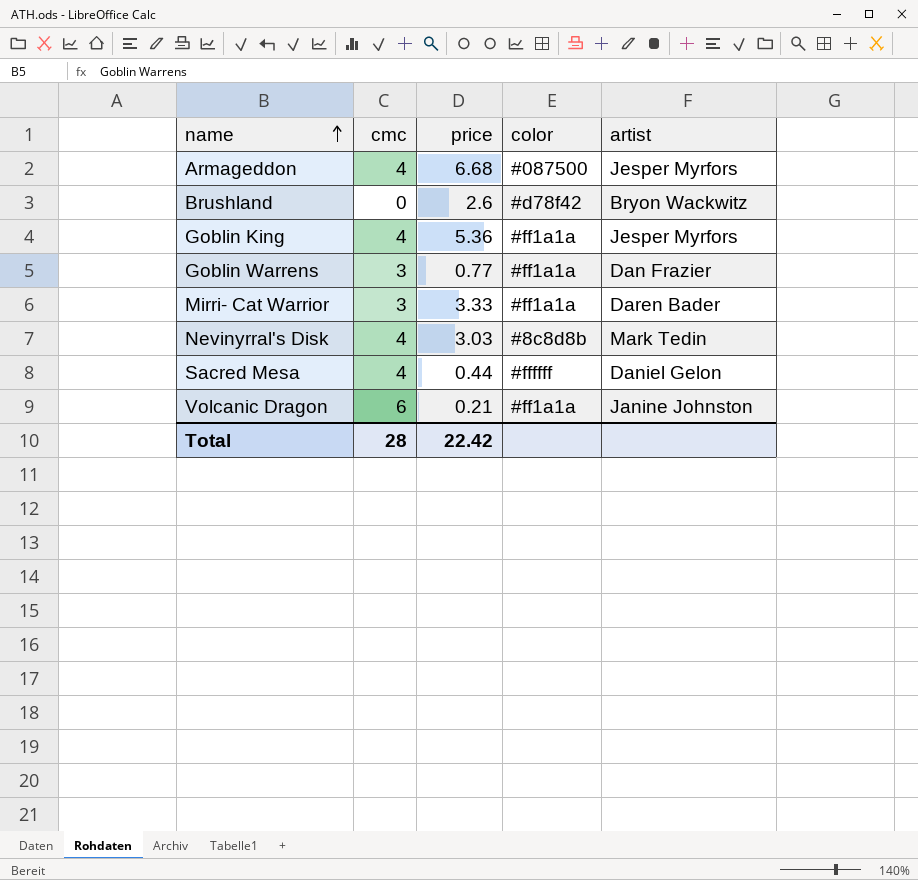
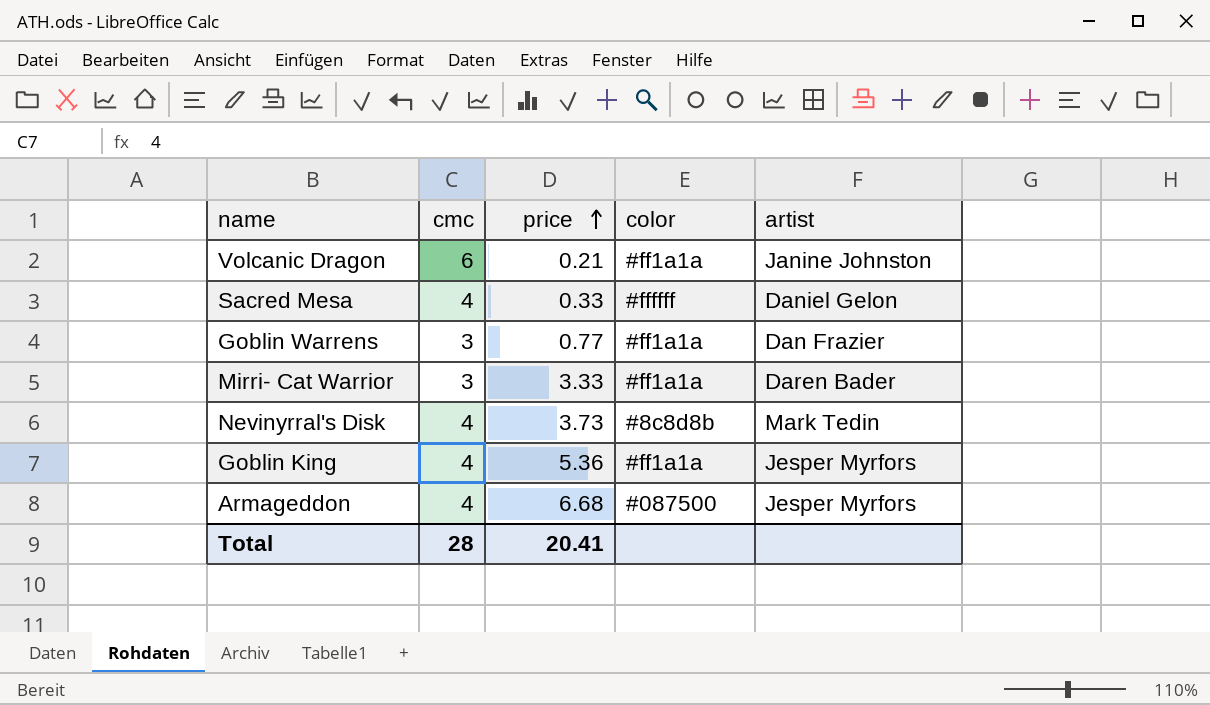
row order: name ascending -> price ascending
row Brushland: 0 | 2.6 | #d78f42 | Bryon Wackwitz -> none
Sacred Mesa | price: 0.44 -> 0.33
Nevinyrral's Disk | price: 3.03 -> 3.73
Total | price: 22.42 -> 20.41

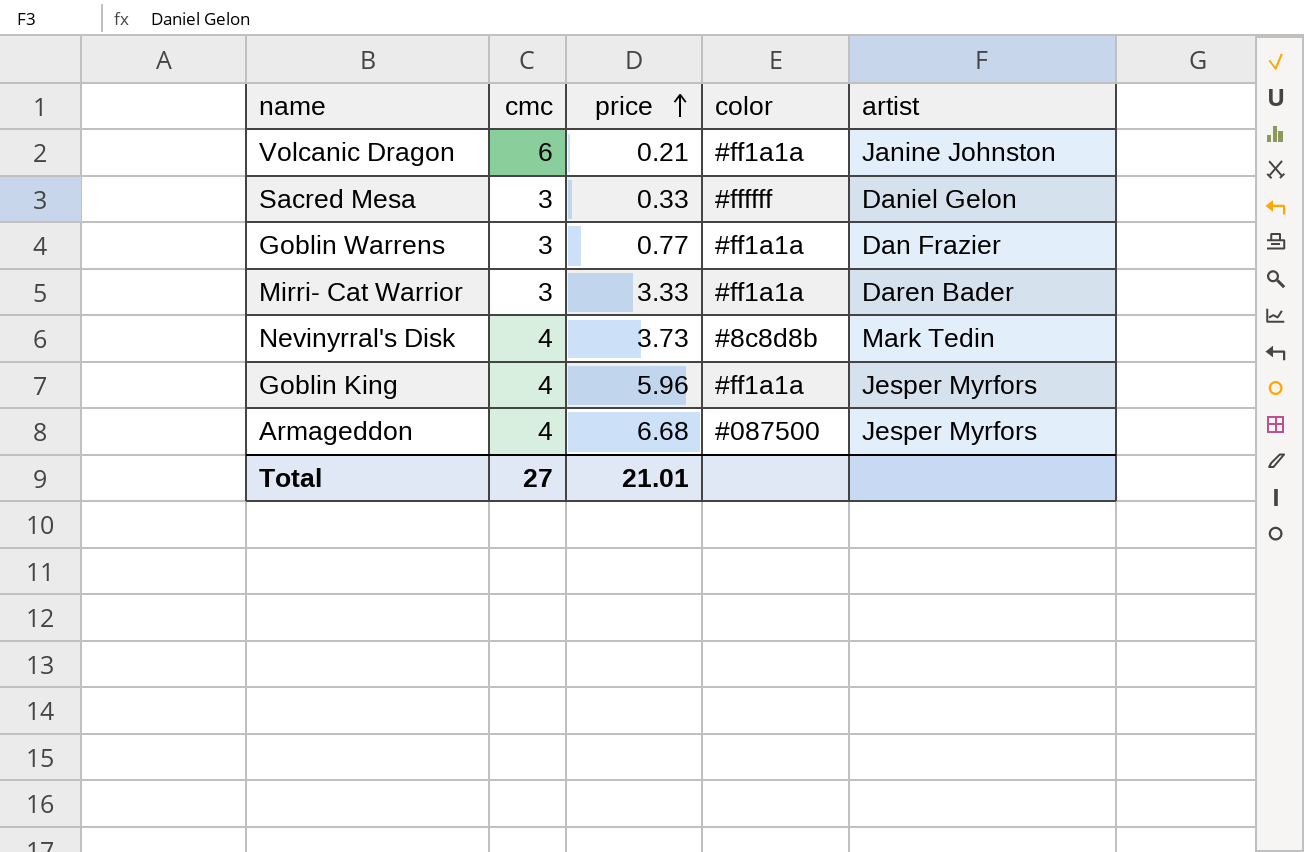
Sacred Mesa | cmc: 4 -> 3
Goblin King | price: 5.36 -> 5.96
Total | cmc: 28 -> 27
Total | price: 20.41 -> 21.01

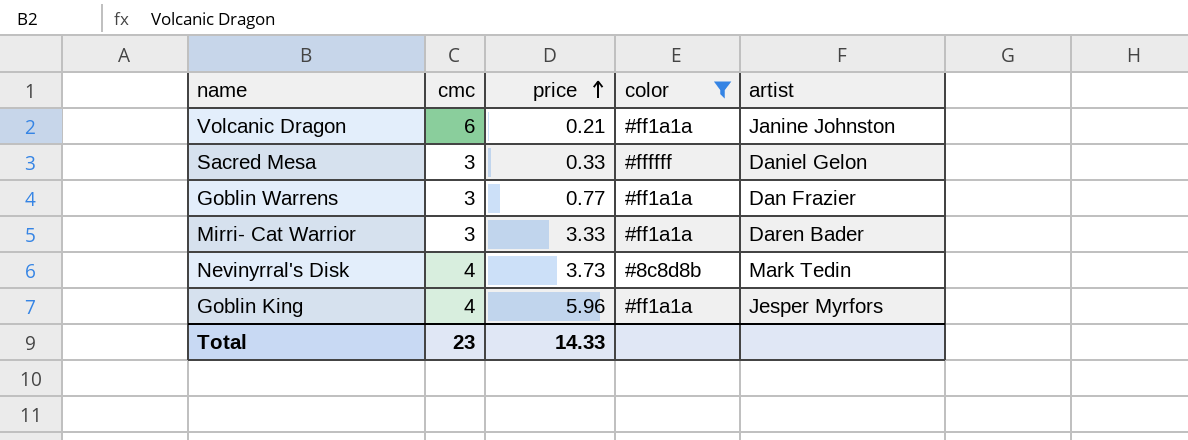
filter: none -> color != #087500
Total | cmc: 27 -> 23
Total | price: 21.01 -> 14.33

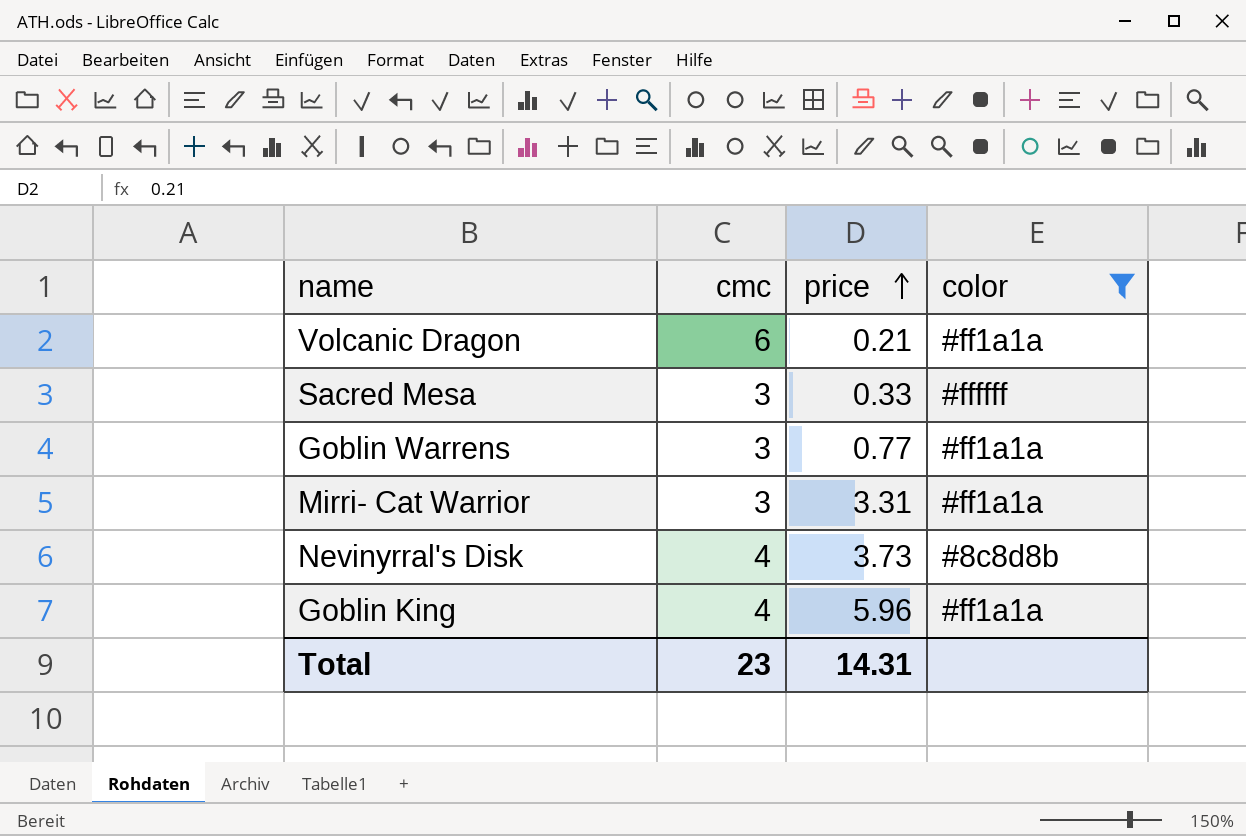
column artist | position: 5 -> none
Mirri- Cat Warrior | price: 3.33 -> 3.31
Total | price: 14.33 -> 14.31

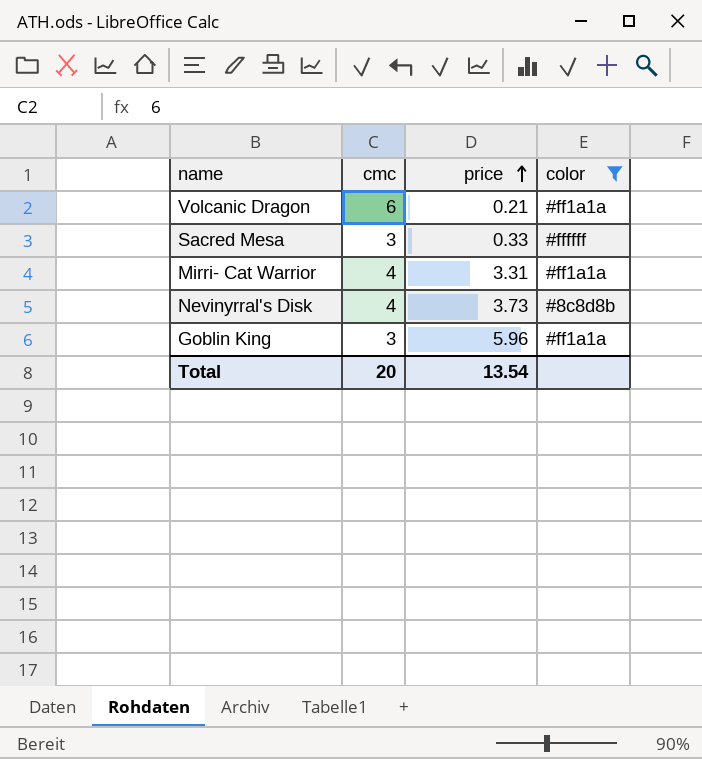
row Goblin Warrens: 3 | 0.77 | #ff1a1a -> none
Mirri- Cat Warrior | cmc: 3 -> 4
Goblin King | cmc: 4 -> 3
Total | cmc: 23 -> 20
Total | price: 14.31 -> 13.54

